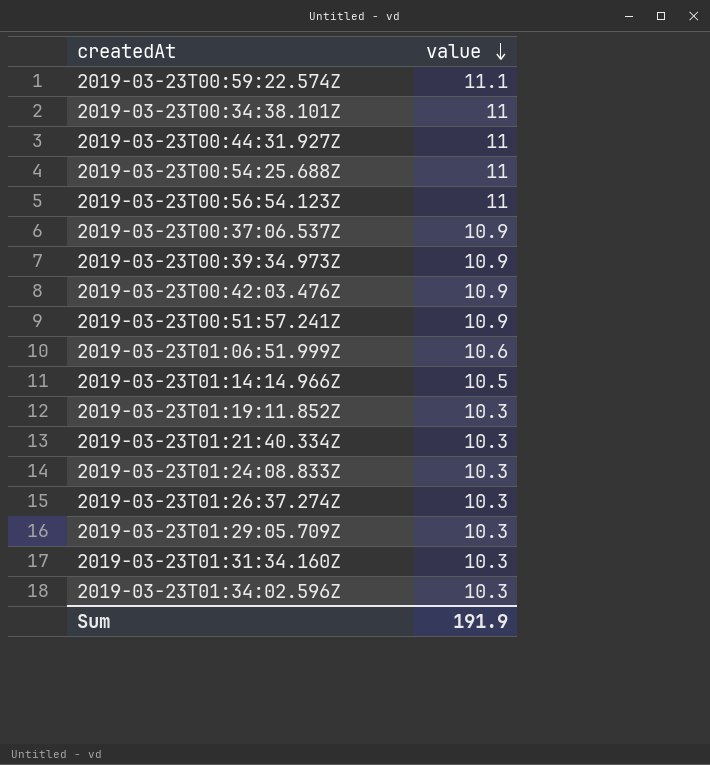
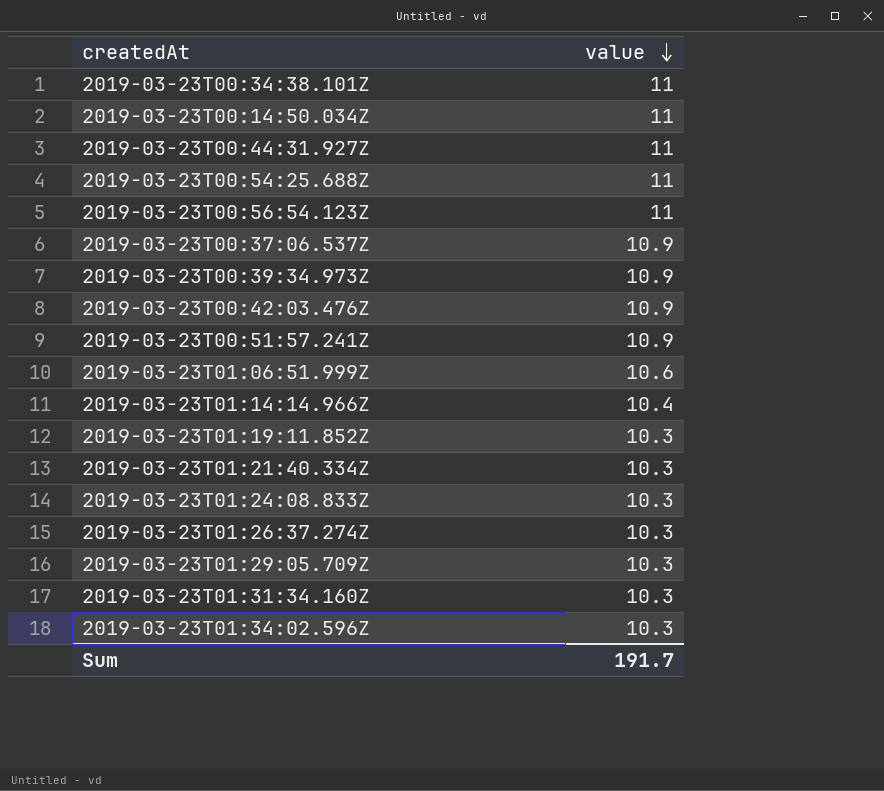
row 2019-03-23T00:59:22.574Z: 11.1 -> none
row 2019-03-23T00:14:50.034Z: none -> 11
2019-03-23T01:14:14.966Z | value: 10.5 -> 10.4
Sum | value: 191.9 -> 191.7

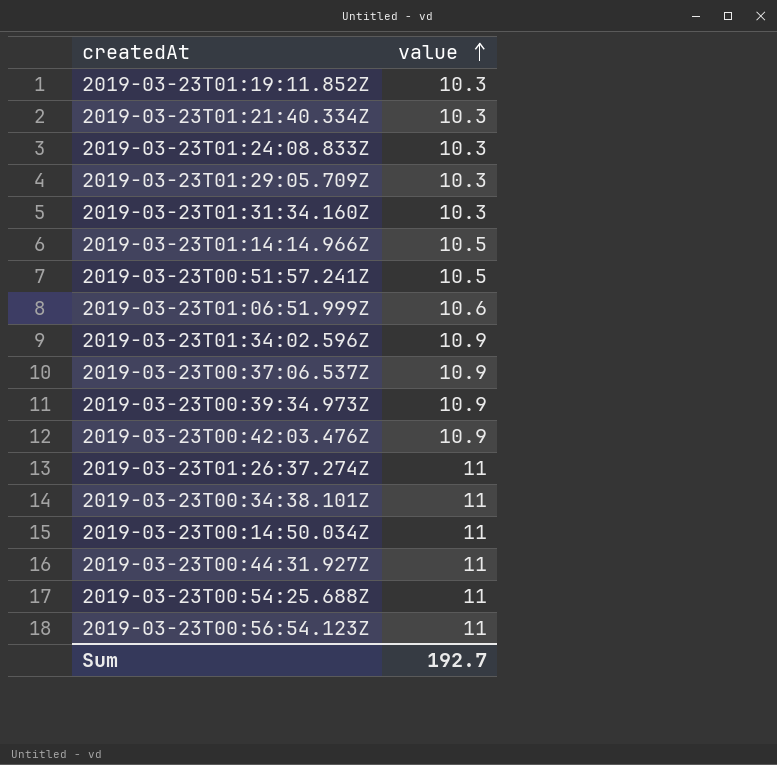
row order: value descending -> value ascending
2019-03-23T01:14:14.966Z | value: 10.4 -> 10.5
2019-03-23T00:51:57.241Z | value: 10.9 -> 10.5
2019-03-23T01:34:02.596Z | value: 10.3 -> 10.9
2019-03-23T01:26:37.274Z | value: 10.3 -> 11
Sum | value: 191.7 -> 192.7

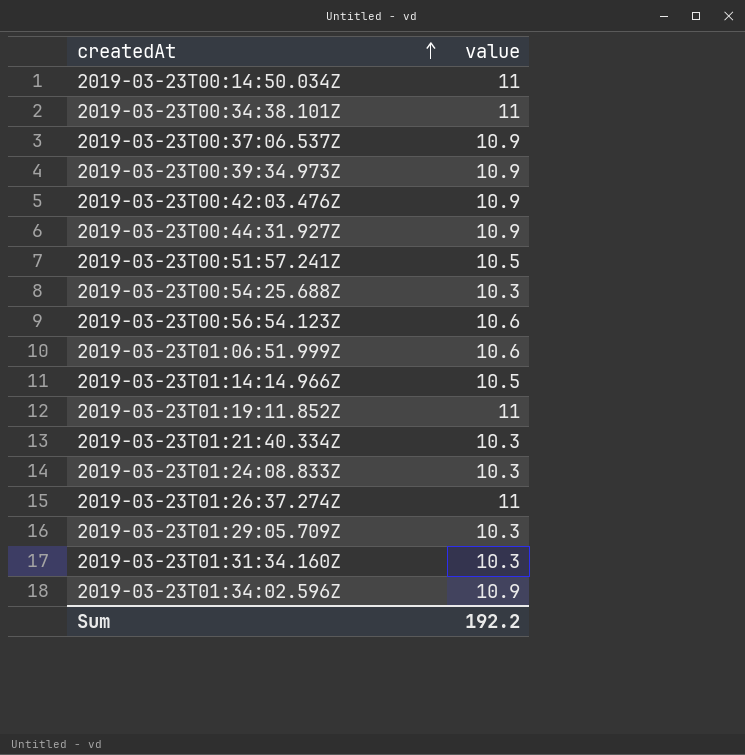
row order: value ascending -> createdAt ascending
2019-03-23T00:44:31.927Z | value: 11 -> 10.9
2019-03-23T00:54:25.688Z | value: 11 -> 10.3
2019-03-23T00:56:54.123Z | value: 11 -> 10.6
2019-03-23T01:19:11.852Z | value: 10.3 -> 11
Sum | value: 192.7 -> 192.2

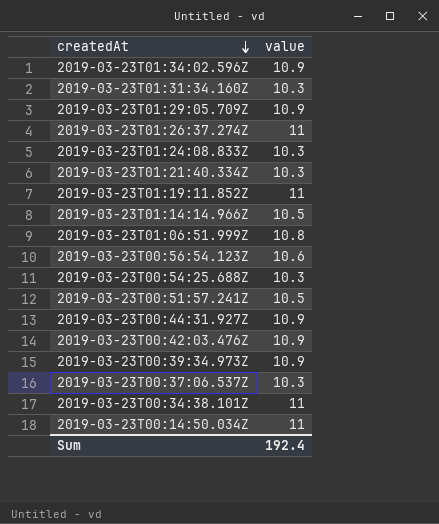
row order: createdAt ascending -> createdAt descending
2019-03-23T01:29:05.709Z | value: 10.3 -> 10.9
2019-03-23T01:06:51.999Z | value: 10.6 -> 10.8
2019-03-23T00:37:06.537Z | value: 10.9 -> 10.3
Sum | value: 192.2 -> 192.4

